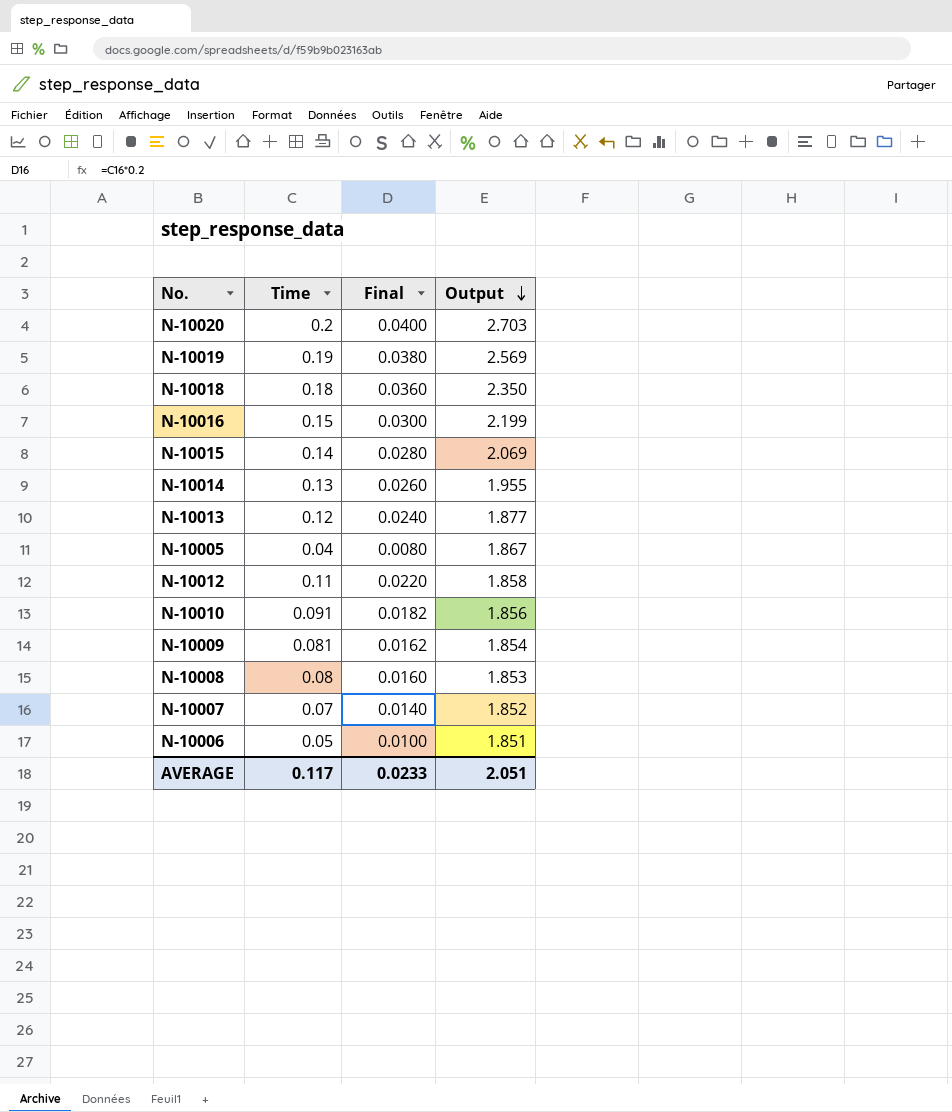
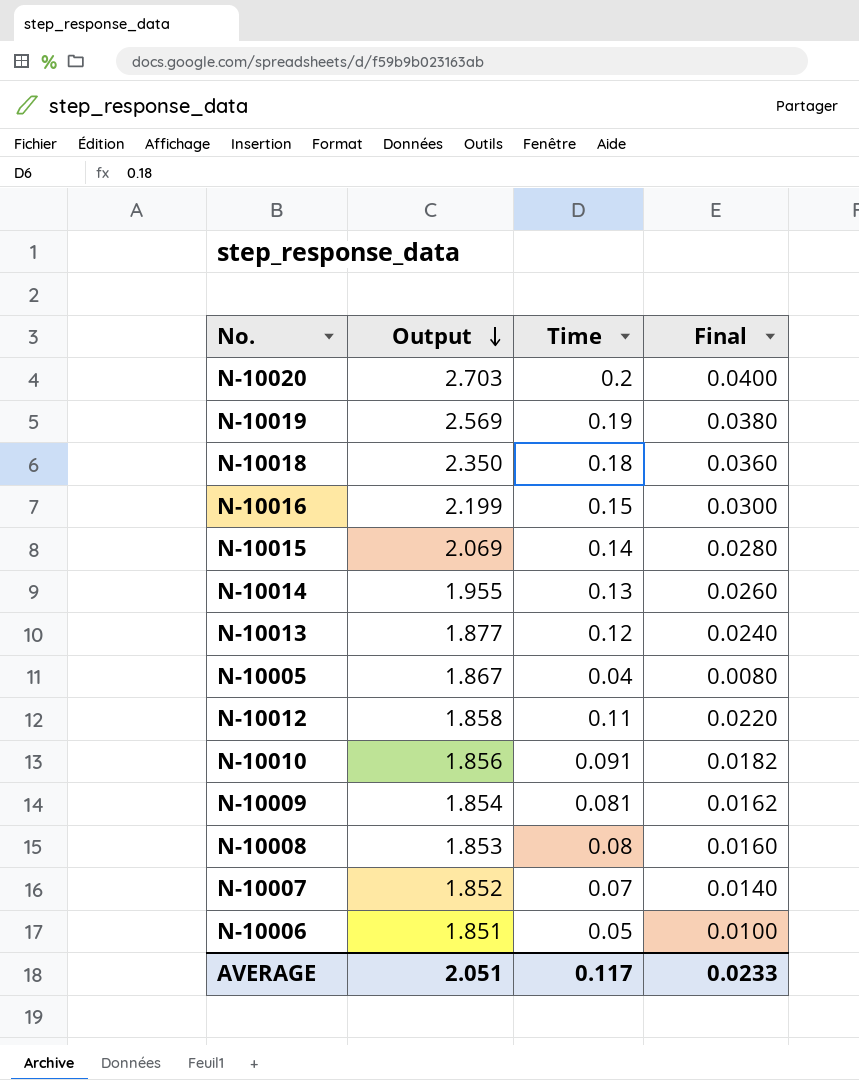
column Output | position: 4 -> 2

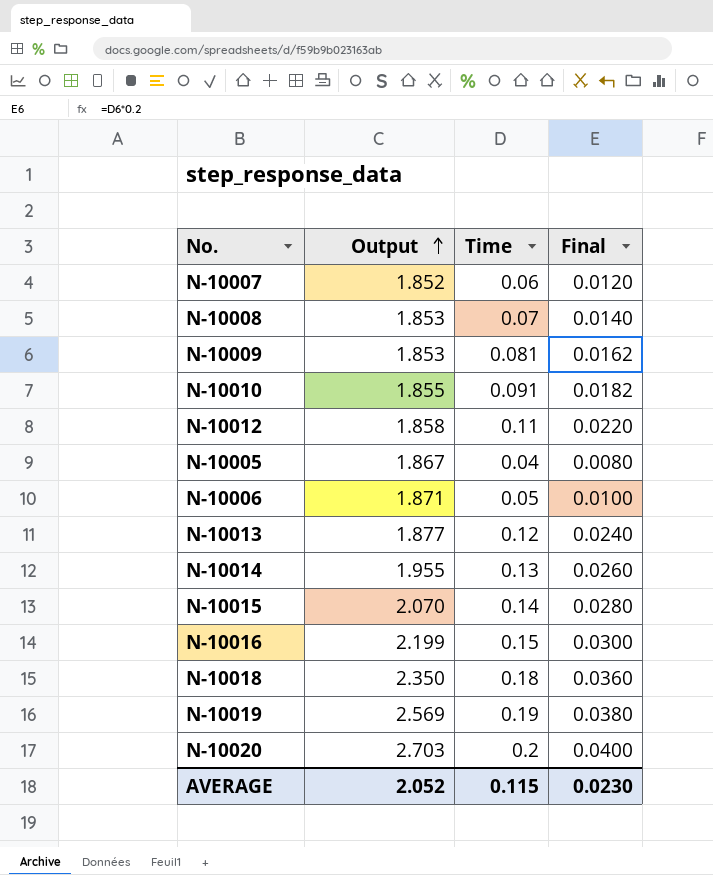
row order: Output descending -> Output ascending
N-10007 | Time: 0.07 -> 0.06
N-10007 | Final: 0.0140 -> 0.0120
N-10008 | Time: 0.08 -> 0.07
N-10008 | Final: 0.0160 -> 0.0140
N-10009 | Output: 1.854 -> 1.853
N-10010 | Output: 1.856 -> 1.855
N-10006 | Output: 1.851 -> 1.871
N-10015 | Output: 2.069 -> 2.070
AVERAGE | Output: 2.051 -> 2.052
AVERAGE | Time: 0.117 -> 0.115
AVERAGE | Final: 0.0233 -> 0.0230

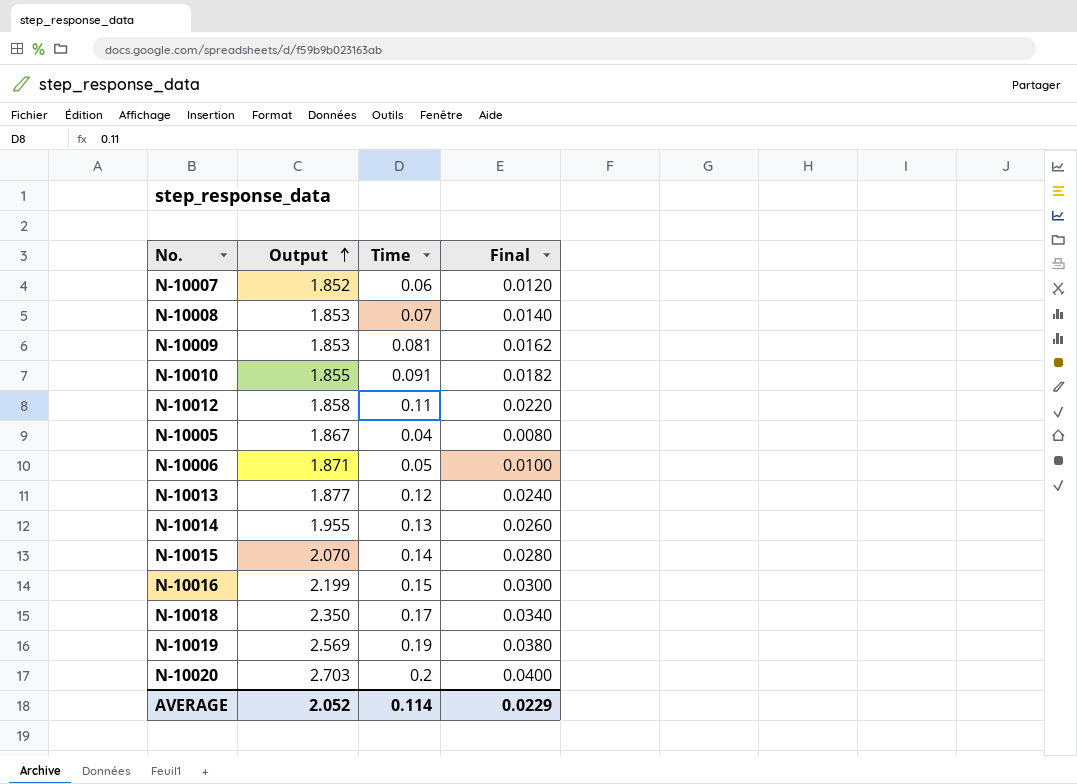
N-10018 | Time: 0.18 -> 0.17
N-10018 | Final: 0.0360 -> 0.0340
AVERAGE | Time: 0.115 -> 0.114
AVERAGE | Final: 0.0230 -> 0.0229

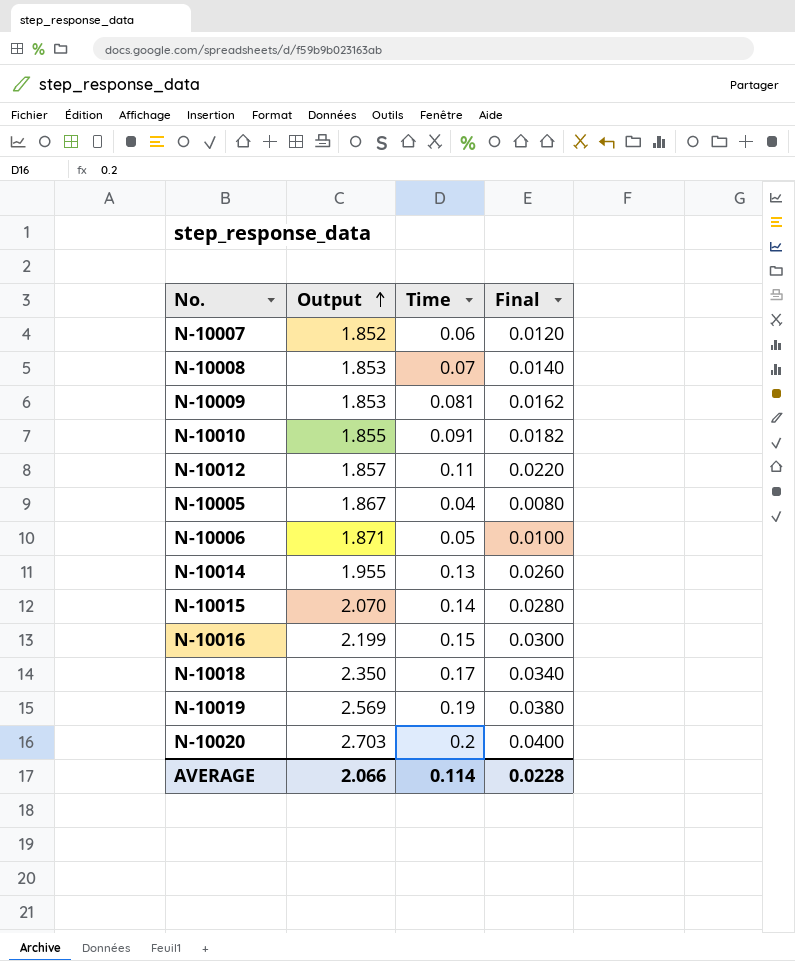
row N-10013: 1.877 | 0.12 | 0.0240 -> none
N-10012 | Output: 1.858 -> 1.857
AVERAGE | Output: 2.052 -> 2.066
AVERAGE | Final: 0.0229 -> 0.0228

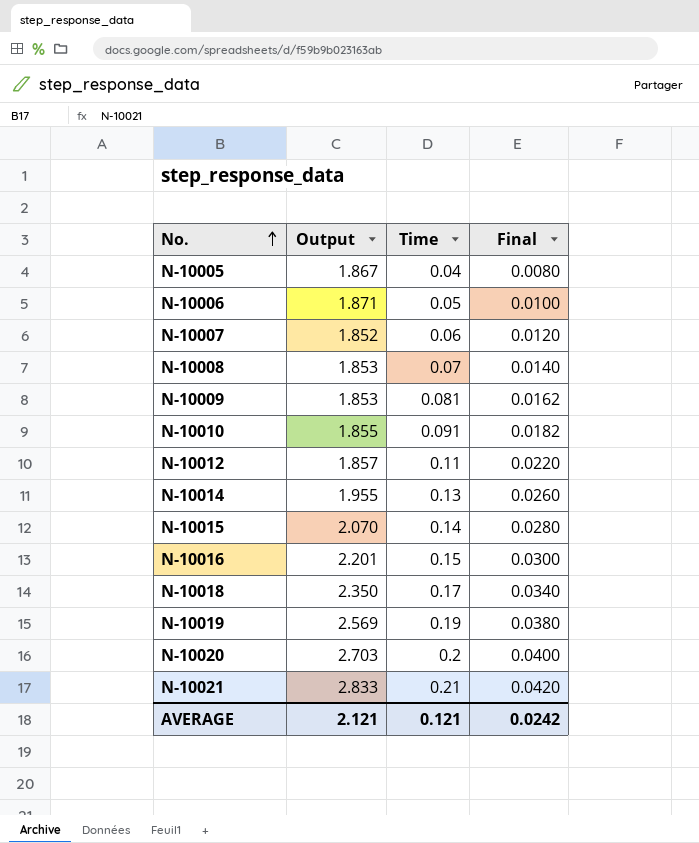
row order: Output ascending -> No. ascending
N-10016 | Output: 2.199 -> 2.201
row N-10021: none -> 2.833 | 0.21 | 0.0420
AVERAGE | Output: 2.066 -> 2.121
AVERAGE | Time: 0.114 -> 0.121
AVERAGE | Final: 0.0228 -> 0.0242

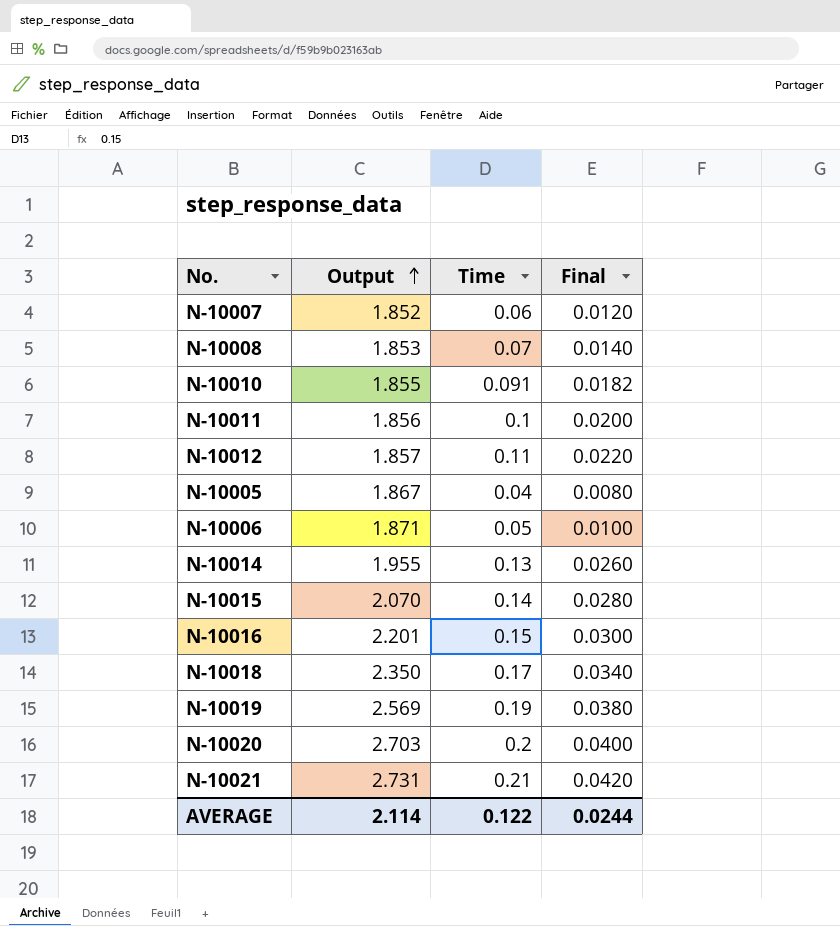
row order: No. ascending -> Output ascending
row N-10009: 1.853 | 0.081 | 0.0162 -> none
row N-10011: none -> 1.856 | 0.1 | 0.0200
N-10021 | Output: 2.833 -> 2.731
AVERAGE | Output: 2.121 -> 2.114
AVERAGE | Time: 0.121 -> 0.122
AVERAGE | Final: 0.0242 -> 0.0244

